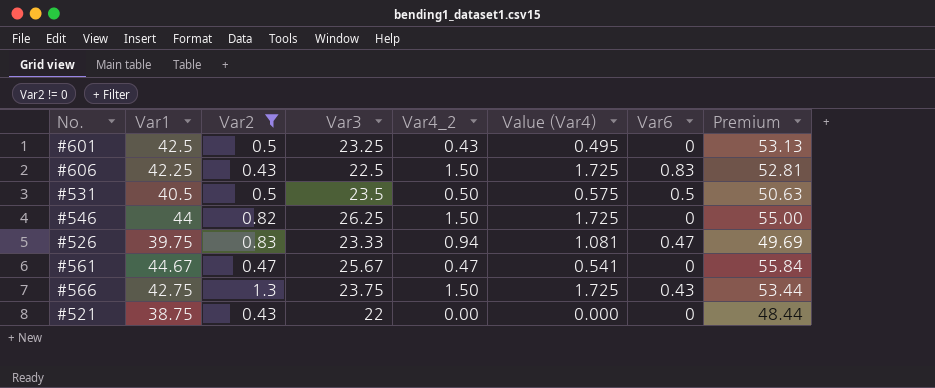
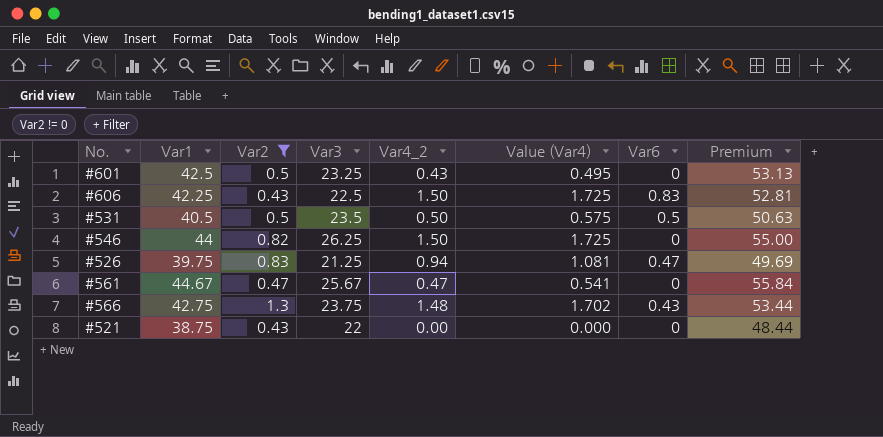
#526 | Var3: 23.33 -> 21.25
#566 | Var4_2: 1.50 -> 1.48
#566 | Value (Var4): 1.725 -> 1.702

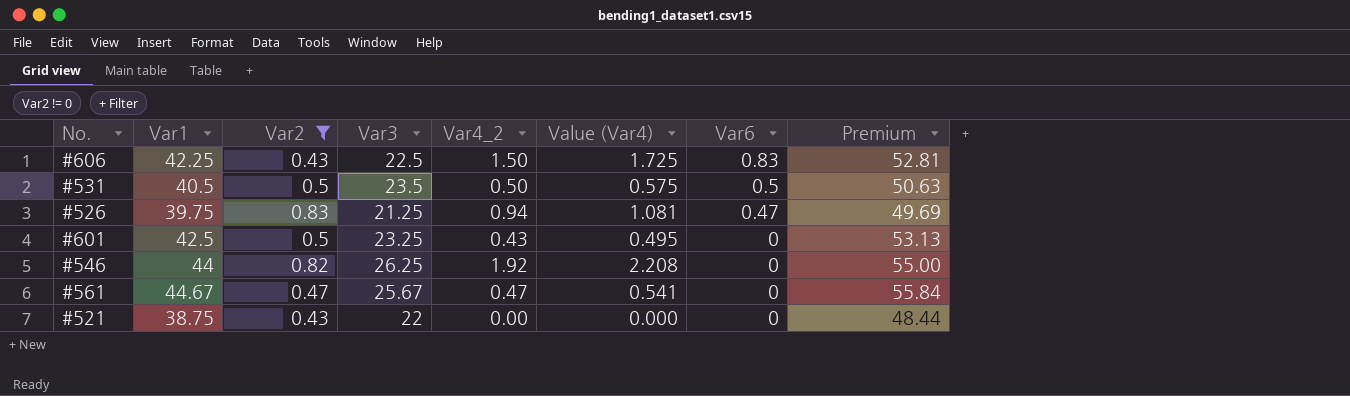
row order: none -> Var6 descending
row #566: 42.75 | 1.3 | 23.75 | 1.48 | 1.702 | 0.43 | 53.44 -> none
#546 | Var4_2: 1.50 -> 1.92
#546 | Value (Var4): 1.725 -> 2.208

